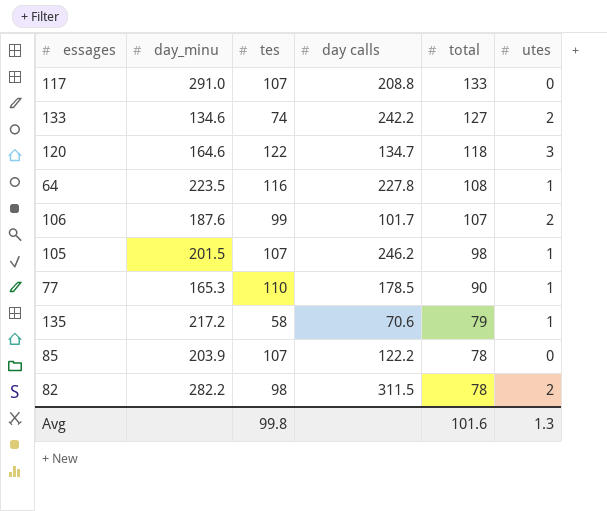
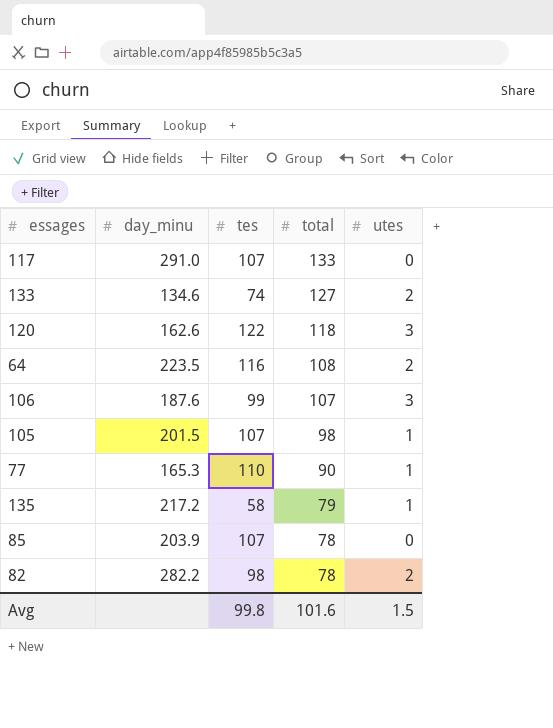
column day calls | position: 4 -> none
120 | day_minu: 164.6 -> 162.6
64 | utes: 1 -> 2
106 | utes: 2 -> 3
Avg | utes: 1.3 -> 1.5

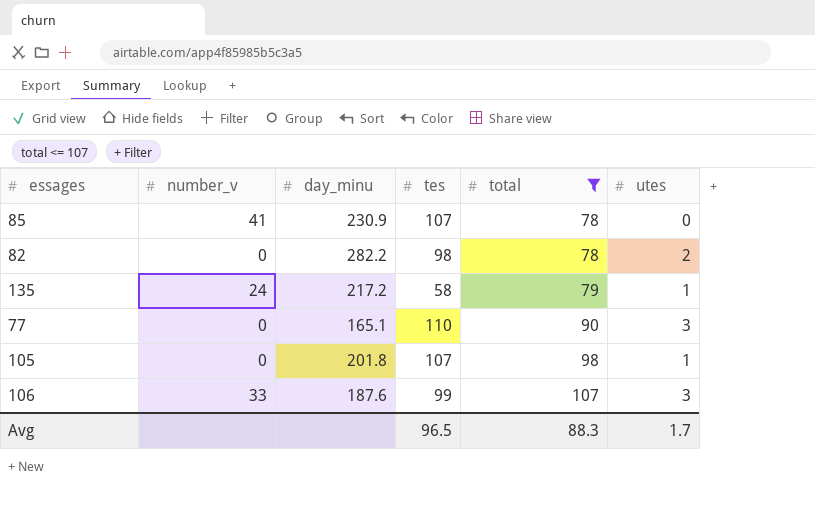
filter: none -> total <= 107
row order: total descending -> total ascending
column number_v | position: none -> 2
85 | day_minu: 203.9 -> 230.9
77 | day_minu: 165.3 -> 165.1
77 | utes: 1 -> 3
105 | day_minu: 201.5 -> 201.8
Avg | tes: 99.8 -> 96.5
Avg | total: 101.6 -> 88.3
Avg | utes: 1.5 -> 1.7

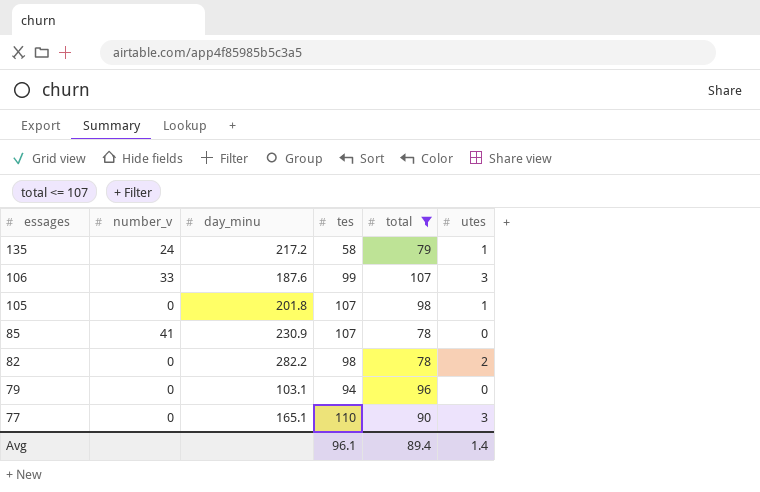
row order: total ascending -> essages descending
row 79: none -> 0 | 103.1 | 94 | 96 | 0
Avg | tes: 96.5 -> 96.1
Avg | total: 88.3 -> 89.4
Avg | utes: 1.7 -> 1.4

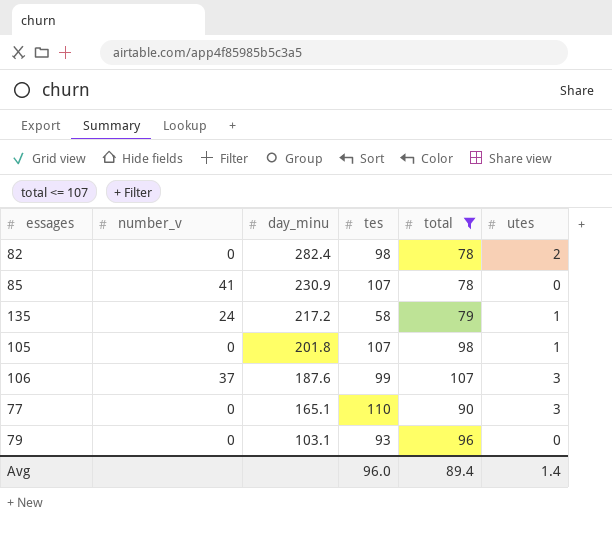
row order: essages descending -> day_minu descending
82 | day_minu: 282.2 -> 282.4
106 | number_v: 33 -> 37
79 | tes: 94 -> 93
Avg | tes: 96.1 -> 96.0

